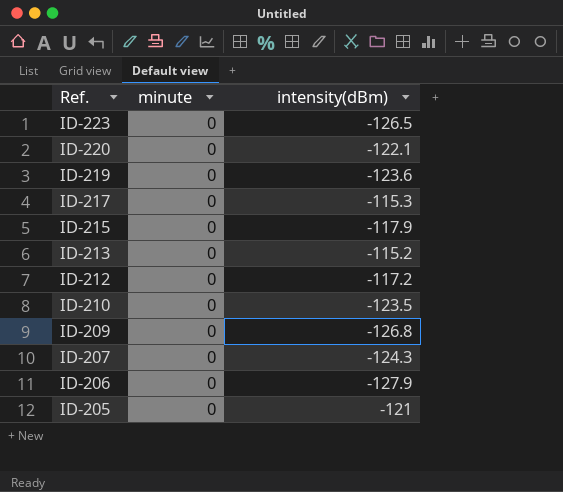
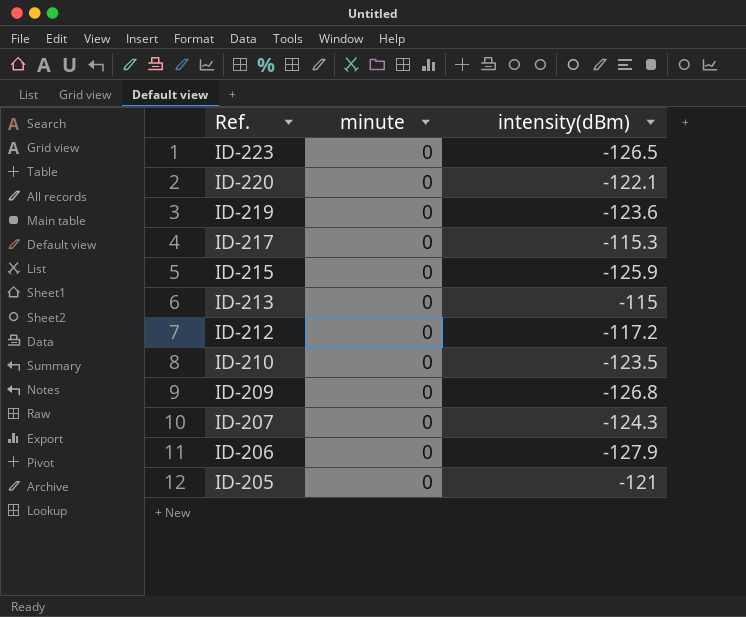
ID-215 | intensity(dBm): -117.9 -> -125.9
ID-213 | intensity(dBm): -115.2 -> -115

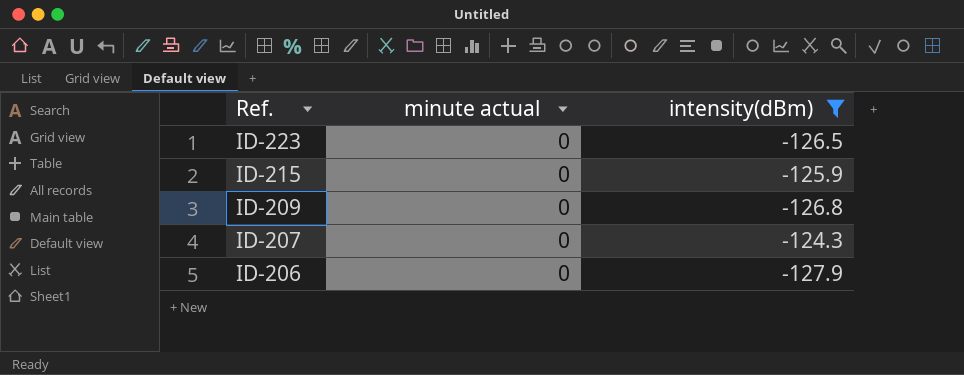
filter: none -> intensity(dBm) <= -124.3
column name: minute -> minute actual

